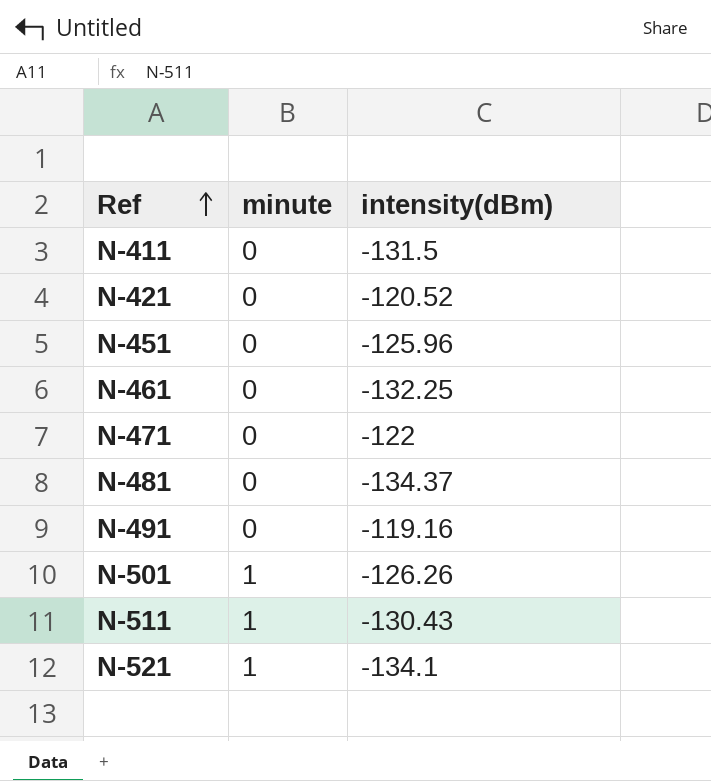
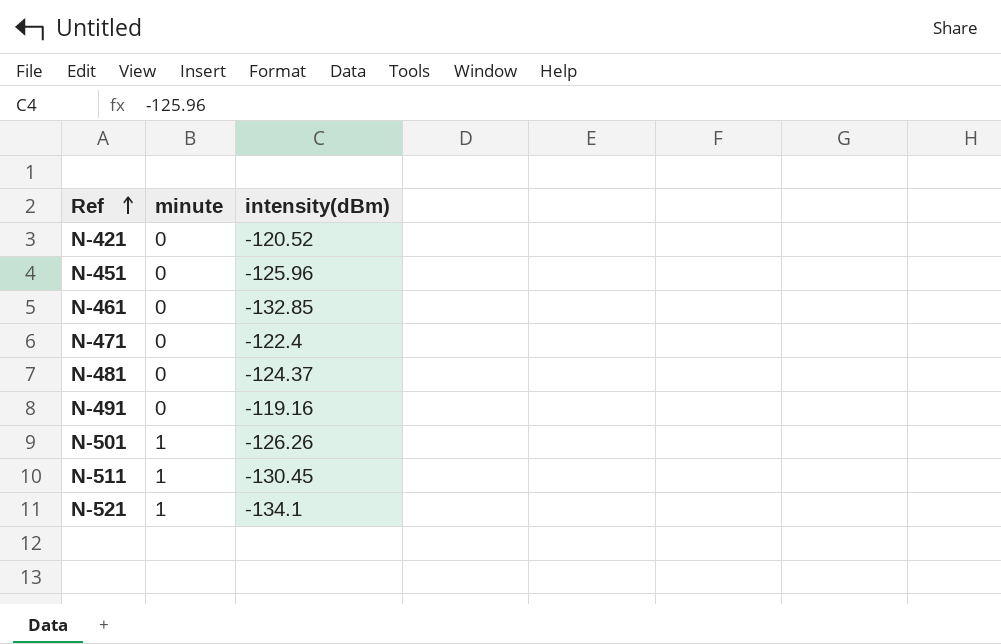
row N-411: 0 | -131.5 -> none
N-461 | intensity(dBm): -132.25 -> -132.85
N-471 | intensity(dBm): -122 -> -122.4
N-481 | intensity(dBm): -134.37 -> -124.37
N-511 | intensity(dBm): -130.43 -> -130.45

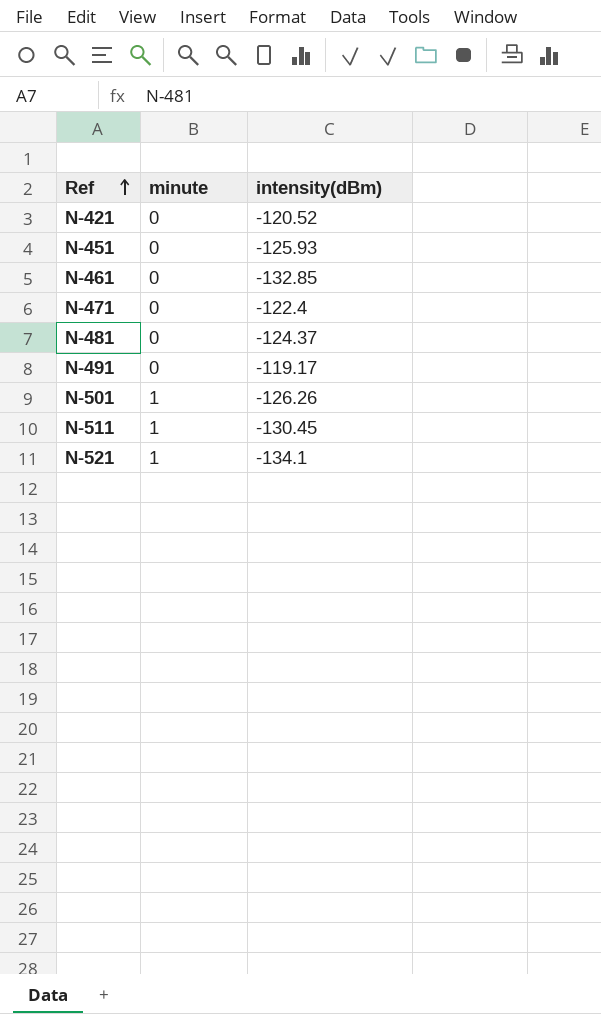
N-451 | intensity(dBm): -125.96 -> -125.93
N-491 | intensity(dBm): -119.16 -> -119.17

